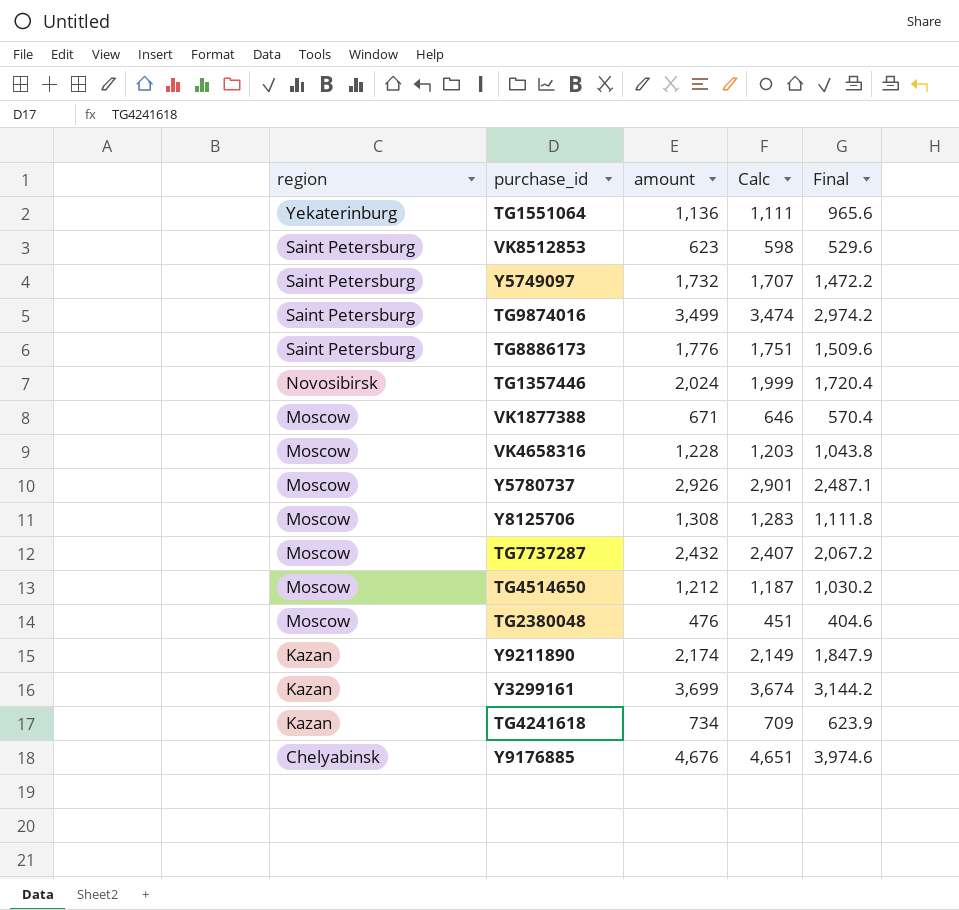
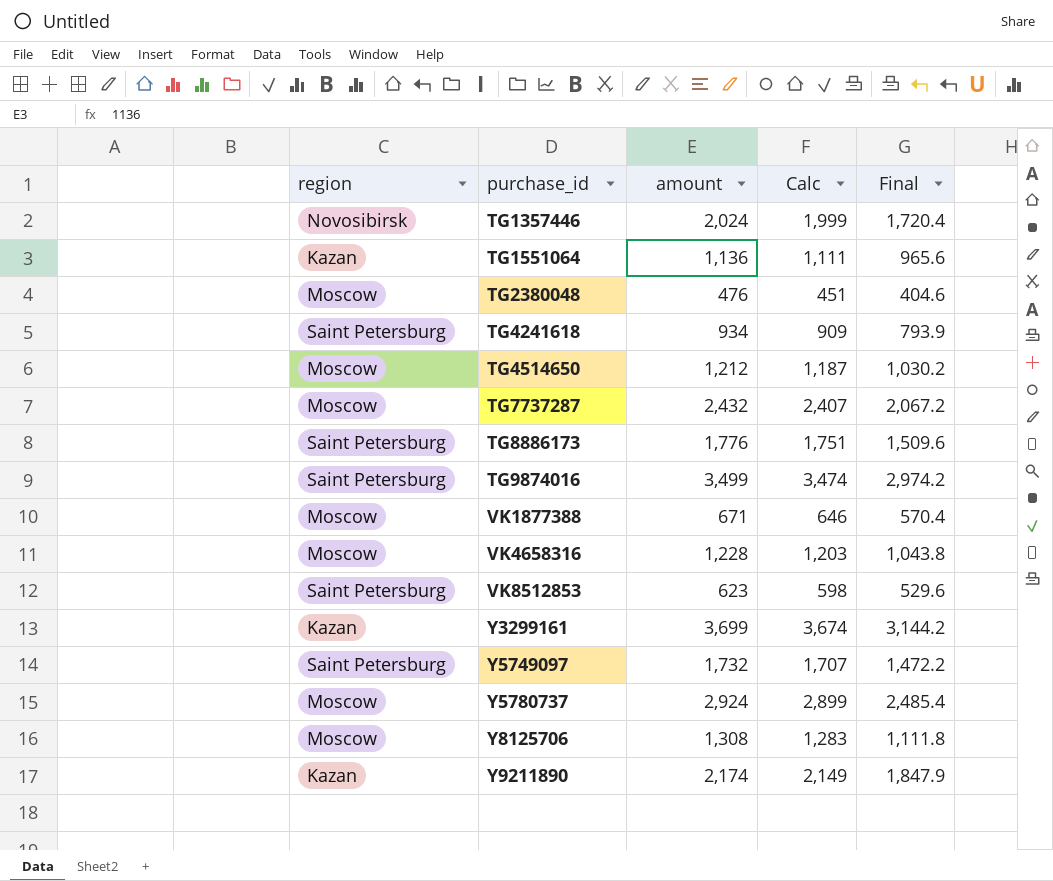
row order: region descending -> purchase_id ascending
row Y9176885: Chelyabinsk | 4,676 | 4,651 | 3,974.6 -> none
TG1551064 | region: Yekaterinburg -> Kazan
TG4241618 | region: Kazan -> Saint Petersburg
TG4241618 | amount: 734 -> 934
TG4241618 | Calc: 709 -> 909
TG4241618 | Final: 623.9 -> 793.9
Y5780737 | amount: 2,926 -> 2,924
Y5780737 | Calc: 2,901 -> 2,899
Y5780737 | Final: 2,487.1 -> 2,485.4

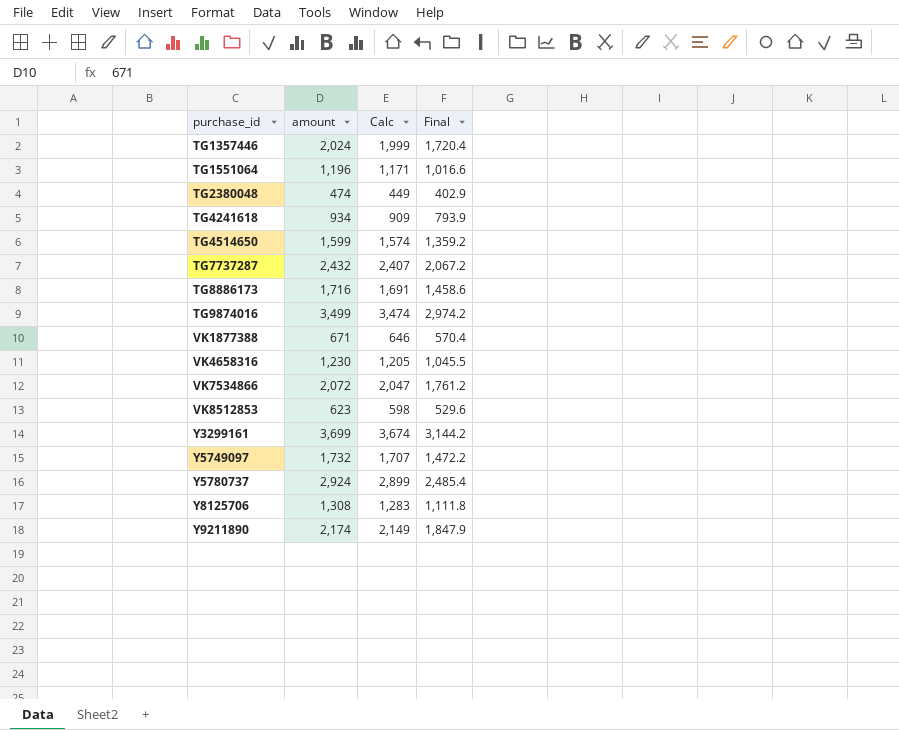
column region | position: 1 -> none
TG1551064 | amount: 1,136 -> 1,196
TG1551064 | Calc: 1,111 -> 1,171
TG1551064 | Final: 965.6 -> 1,016.6
TG2380048 | amount: 476 -> 474
TG2380048 | Calc: 451 -> 449
TG2380048 | Final: 404.6 -> 402.9
TG4514650 | amount: 1,212 -> 1,599
TG4514650 | Calc: 1,187 -> 1,574
TG4514650 | Final: 1,030.2 -> 1,359.2
TG8886173 | amount: 1,776 -> 1,716
TG8886173 | Calc: 1,751 -> 1,691
TG8886173 | Final: 1,509.6 -> 1,458.6
VK4658316 | amount: 1,228 -> 1,230
VK4658316 | Calc: 1,203 -> 1,205
VK4658316 | Final: 1,043.8 -> 1,045.5
row VK7534866: none -> 2,072 | 2,047 | 1,761.2

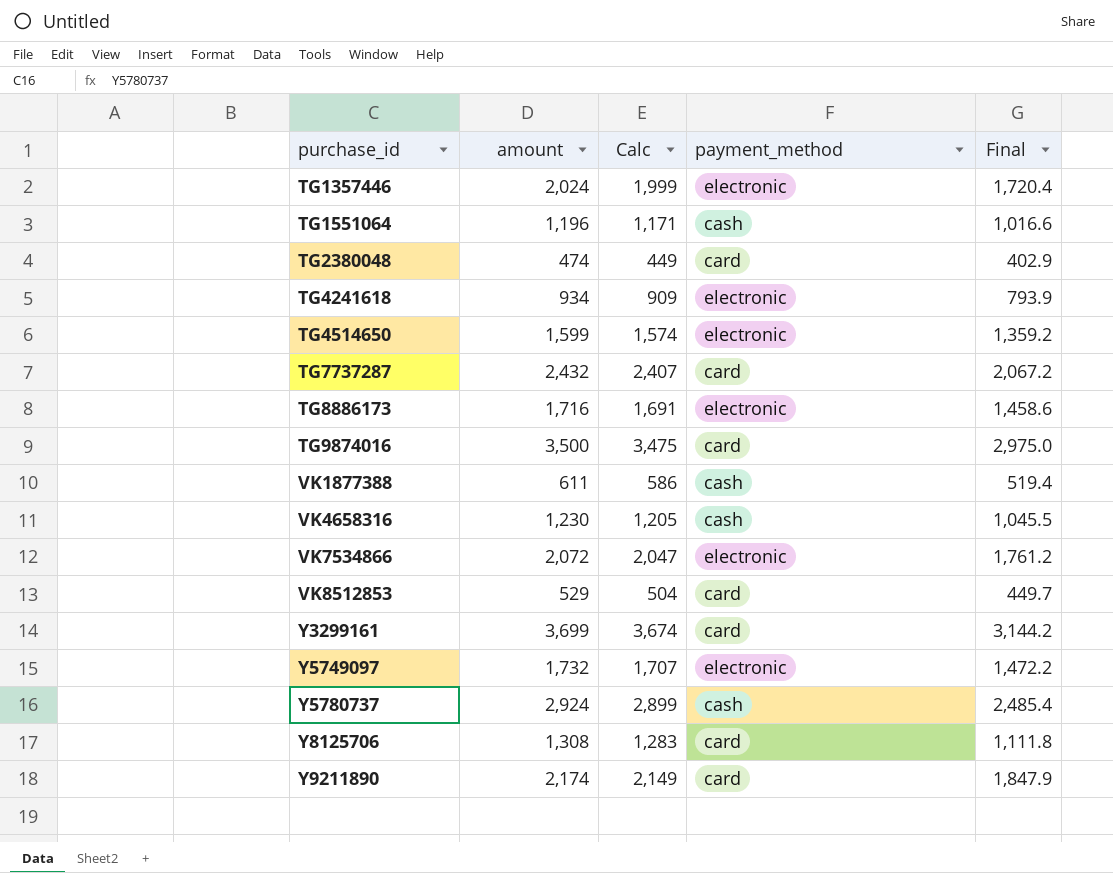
column payment_method | position: none -> 4
TG9874016 | amount: 3,499 -> 3,500
TG9874016 | Calc: 3,474 -> 3,475
TG9874016 | Final: 2,974.2 -> 2,975.0
VK1877388 | amount: 671 -> 611
VK1877388 | Calc: 646 -> 586
VK1877388 | Final: 570.4 -> 519.4
VK8512853 | amount: 623 -> 529
VK8512853 | Calc: 598 -> 504
VK8512853 | Final: 529.6 -> 449.7

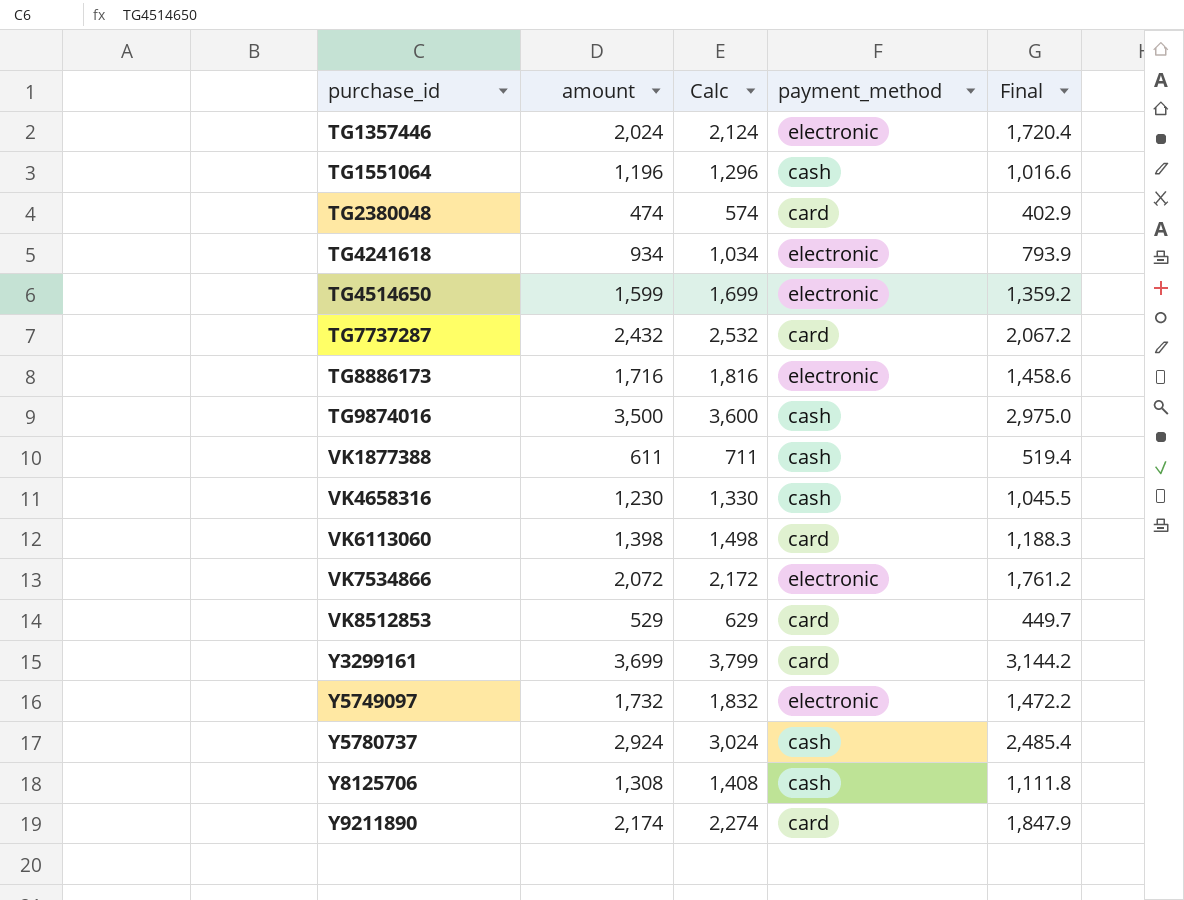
column Calc | formula: [amount] - 25 -> [amount] + 100
TG9874016 | payment_method: card -> cash
row VK6113060: none -> 1,398 | 1,498 | card | 1,188.3
Y8125706 | payment_method: card -> cash

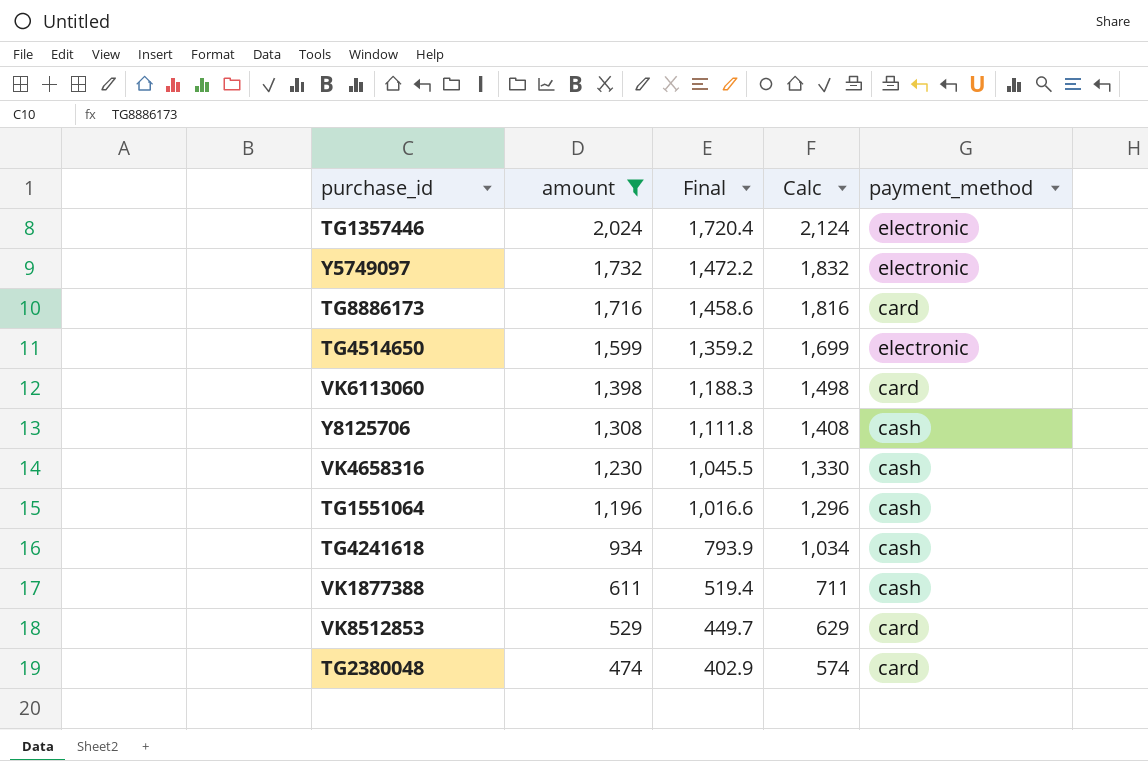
filter: none -> amount <= 2,024
row order: purchase_id ascending -> amount descending
column Final | position: 5 -> 3
TG8886173 | payment_method: electronic -> card
TG4241618 | payment_method: electronic -> cash

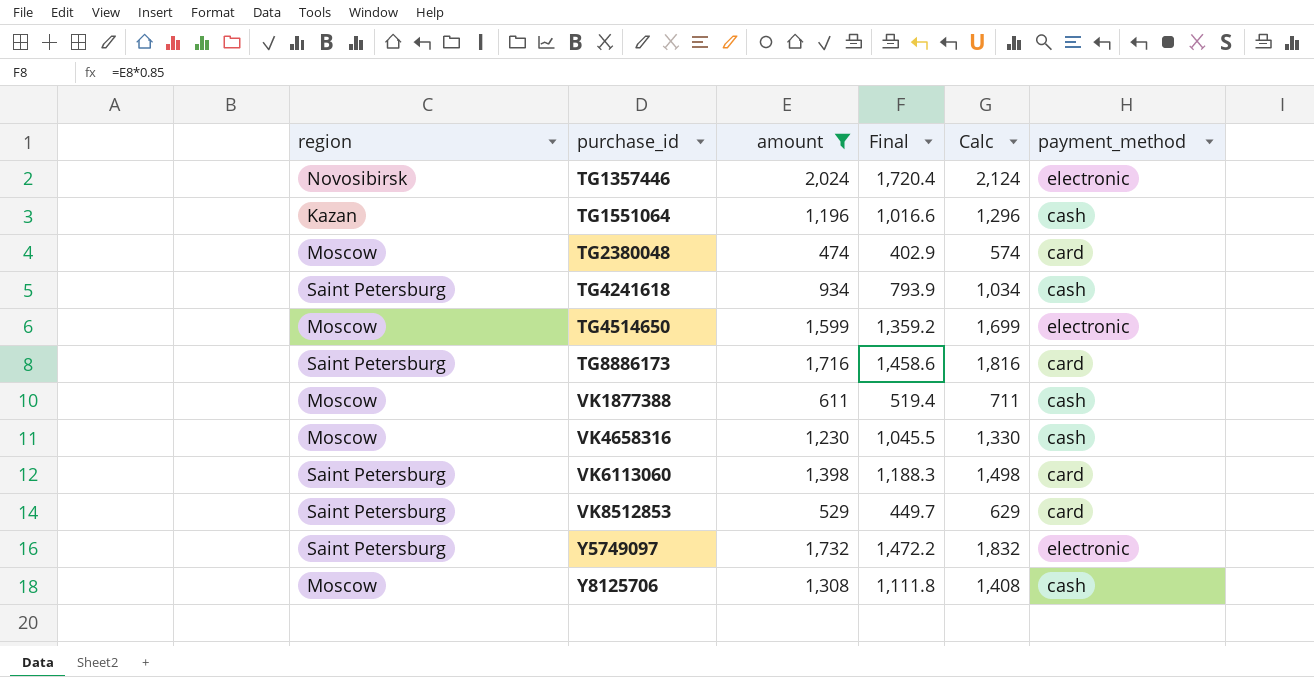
row order: amount descending -> purchase_id ascending
column region | position: none -> 1

